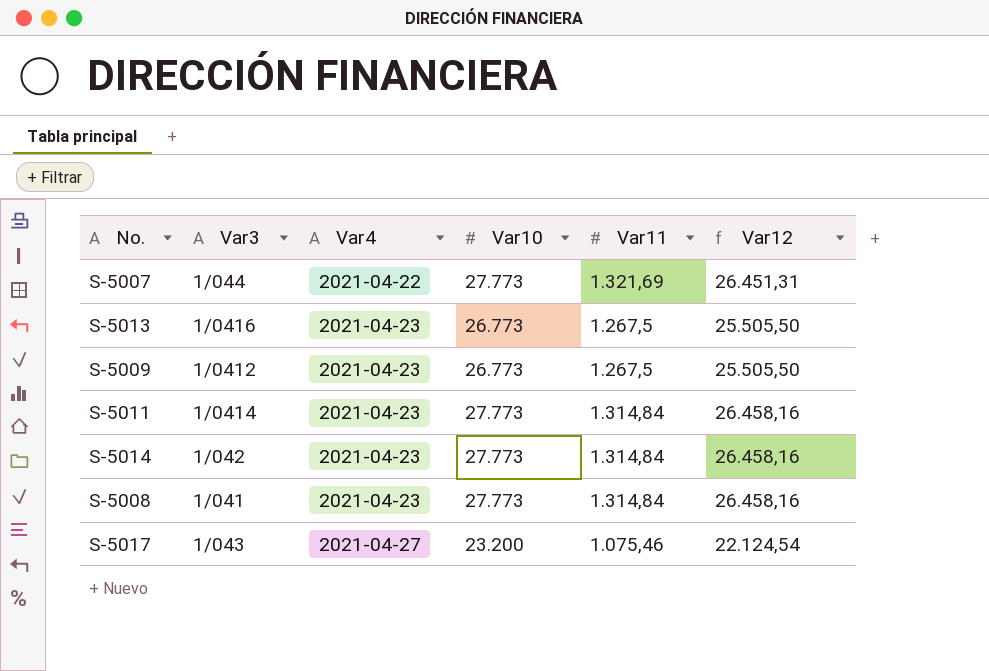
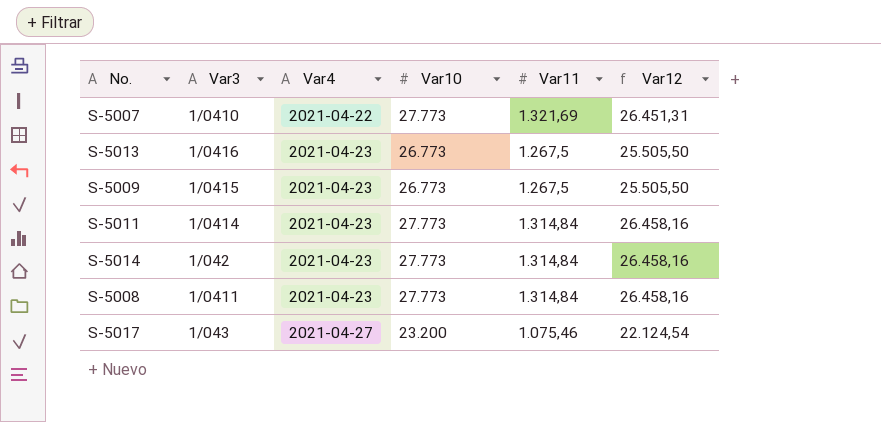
S-5007 | Var3: 1/044 -> 1/0410
S-5009 | Var3: 1/0412 -> 1/0415
S-5008 | Var3: 1/041 -> 1/0411

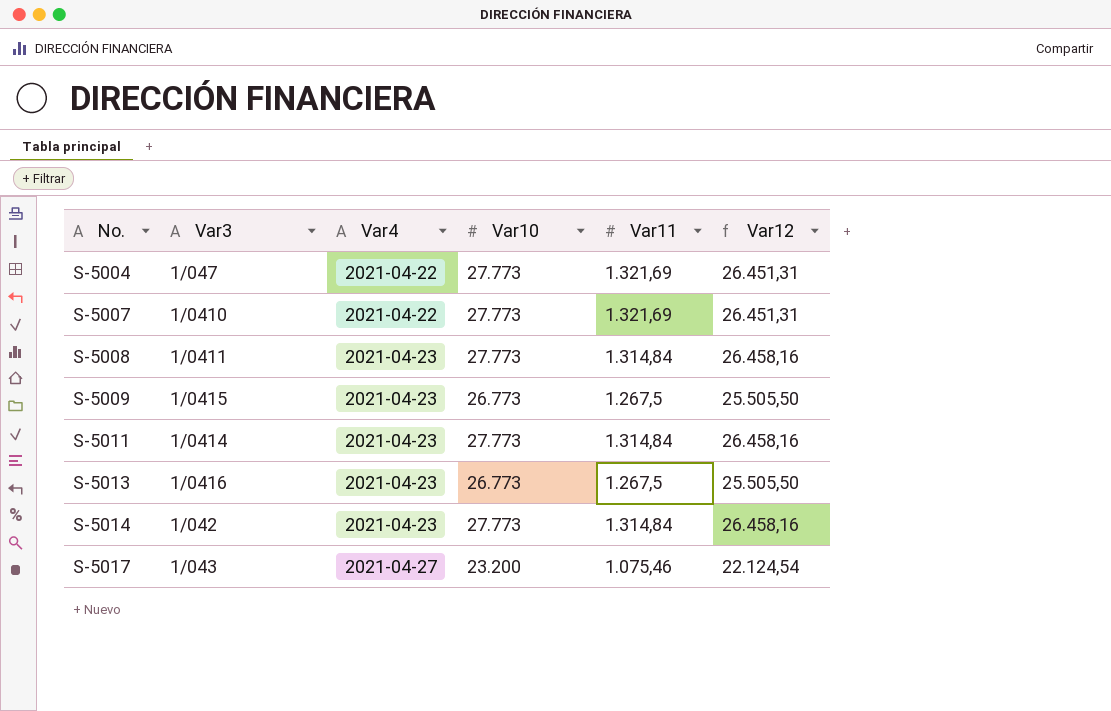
row order: Var4 ascending -> No. ascending
row S-5004: none -> 1/047 | 2021-04-22 | 27.773 | 1.321,69 | 26.451,31

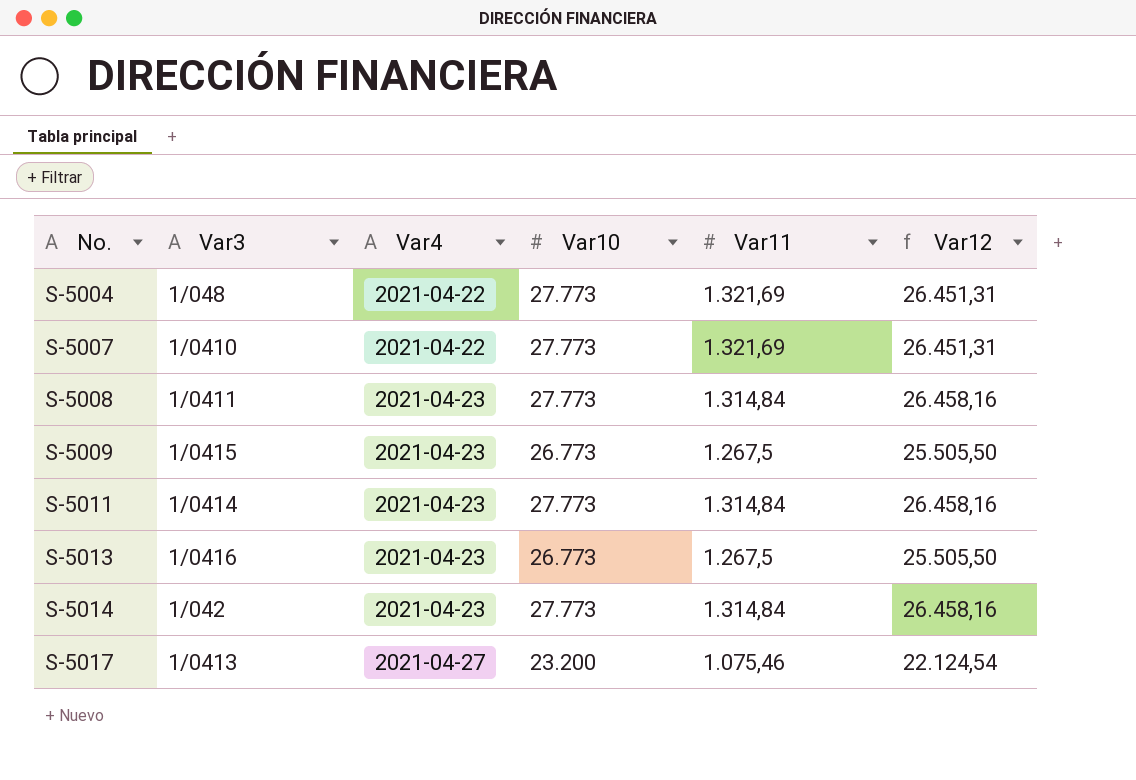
S-5004 | Var3: 1/047 -> 1/048
S-5017 | Var3: 1/043 -> 1/0413

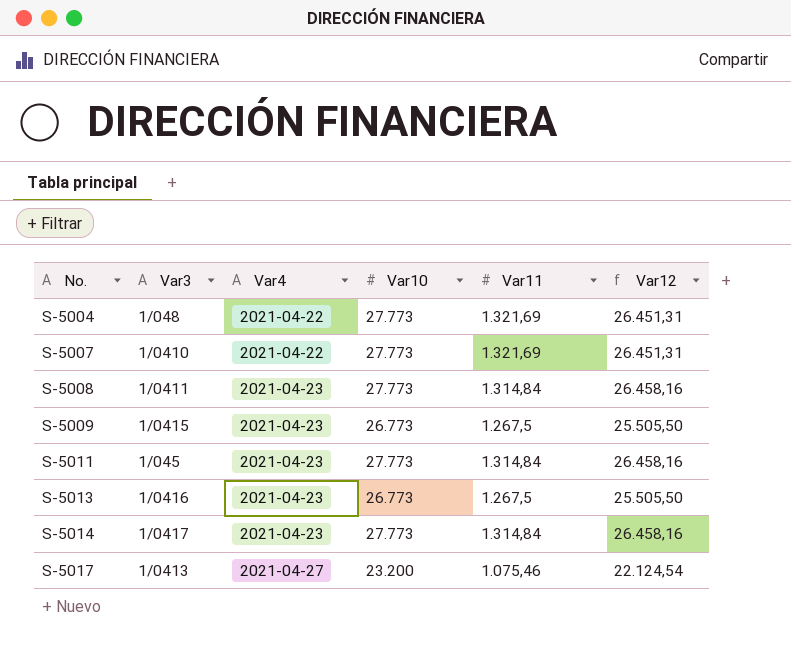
S-5011 | Var3: 1/0414 -> 1/045
S-5014 | Var3: 1/042 -> 1/0417

